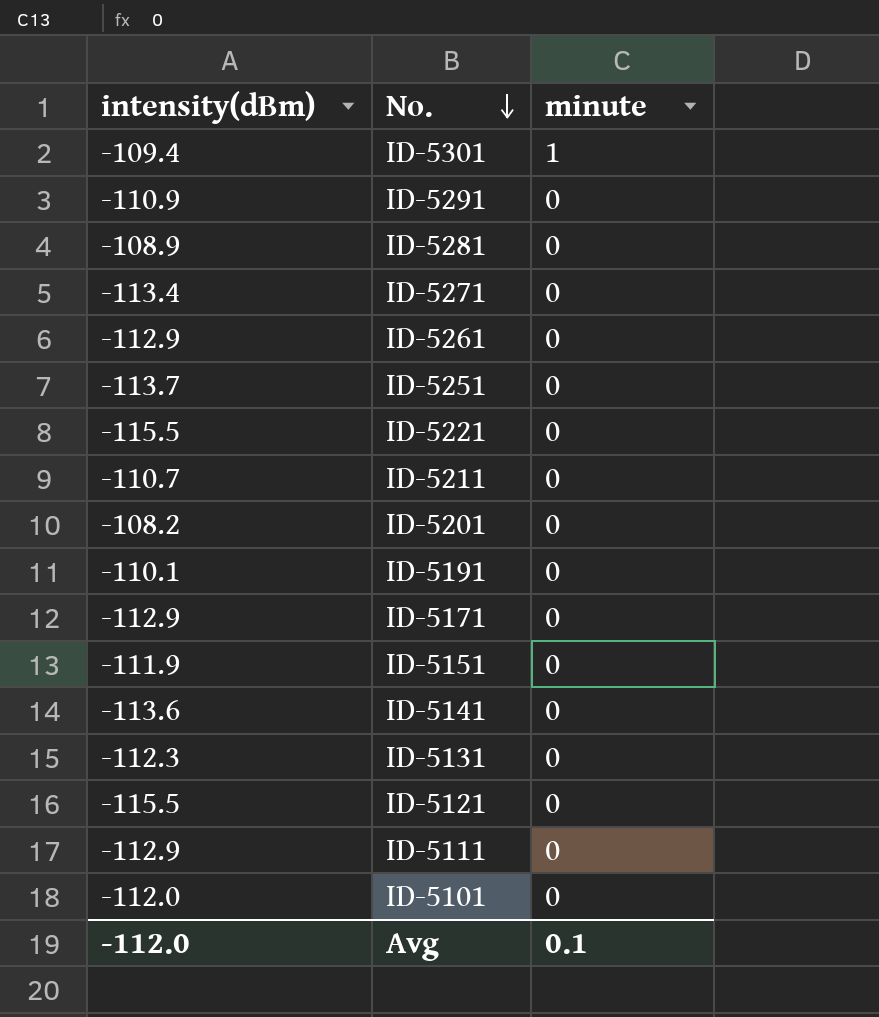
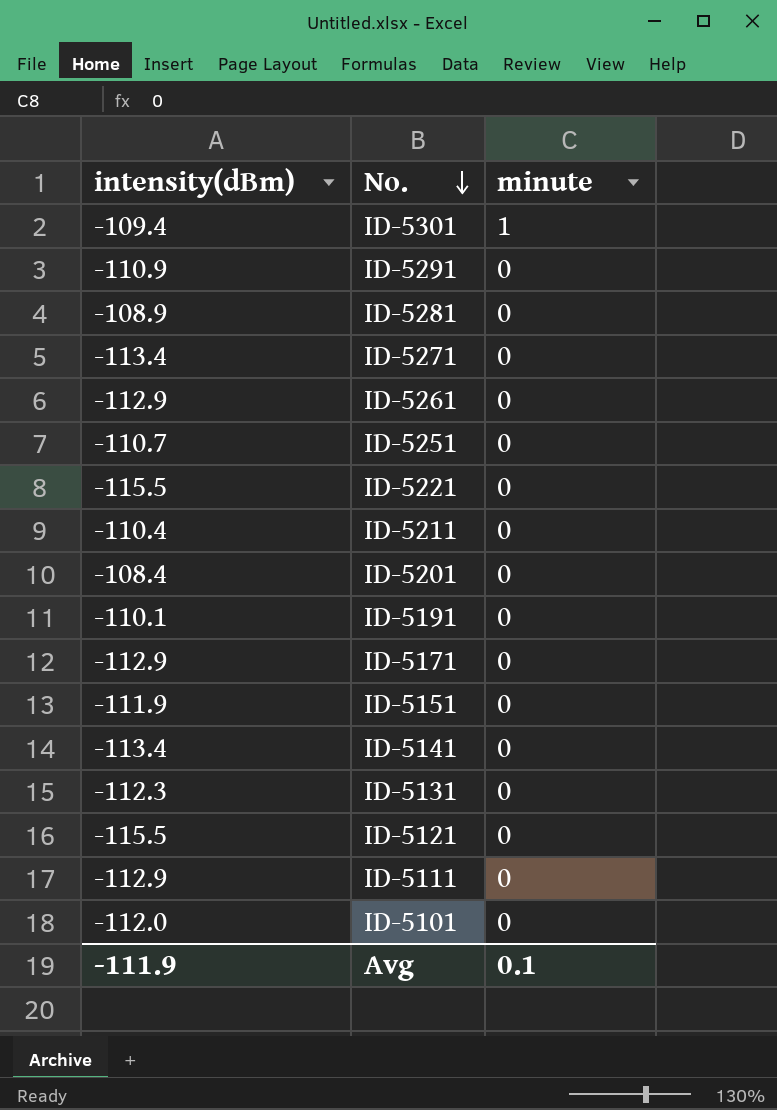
ID-5251 | intensity(dBm): -113.7 -> -110.7
ID-5211 | intensity(dBm): -110.7 -> -110.4
ID-5201 | intensity(dBm): -108.2 -> -108.4
ID-5141 | intensity(dBm): -113.6 -> -113.4
Avg | intensity(dBm): -112.0 -> -111.9

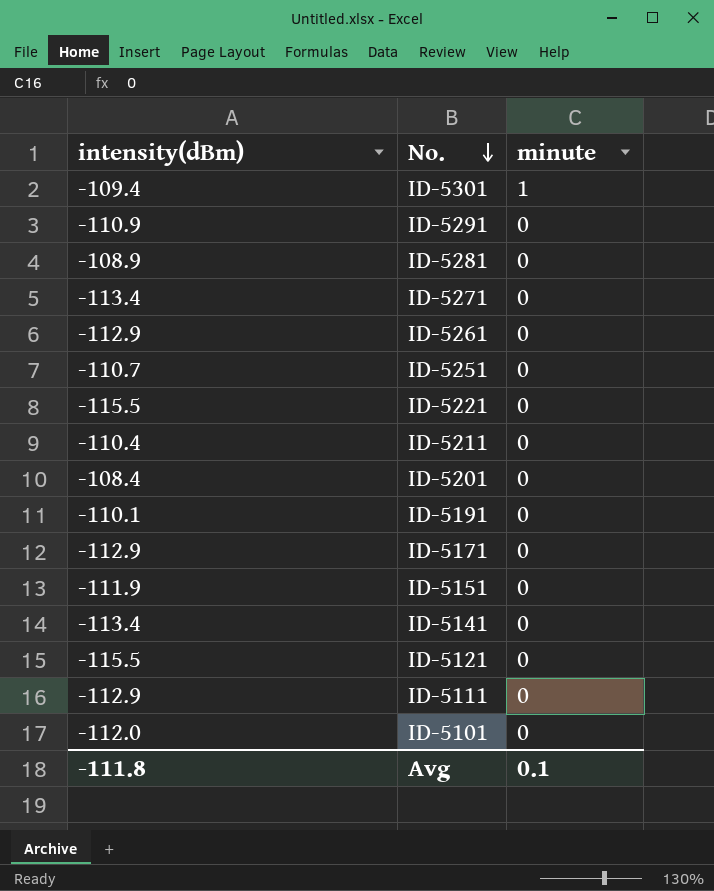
row ID-5131: -112.3 | 0 -> none
Avg | intensity(dBm): -111.9 -> -111.8

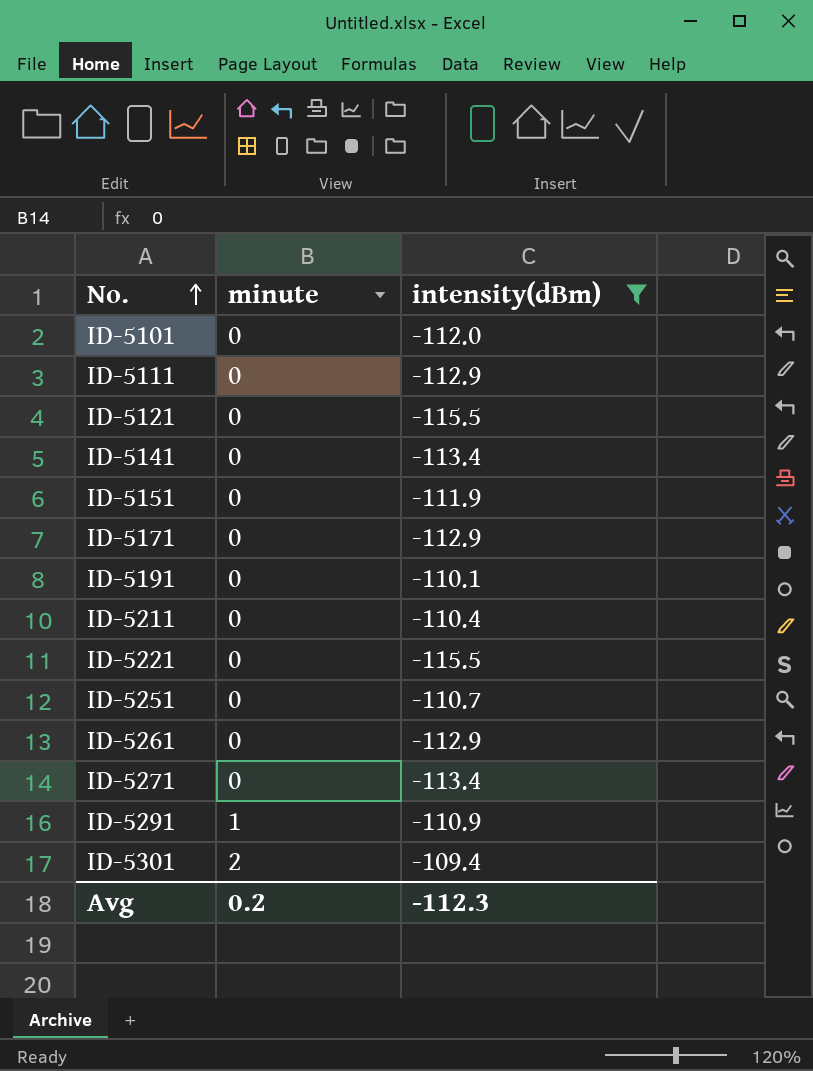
filter: none -> intensity(dBm) <= -109.4
row order: No. descending -> No. ascending
column intensity(dBm) | position: 1 -> 3
ID-5291 | minute: 0 -> 1
ID-5301 | minute: 1 -> 2
Avg | minute: 0.1 -> 0.2
Avg | intensity(dBm): -111.8 -> -112.3

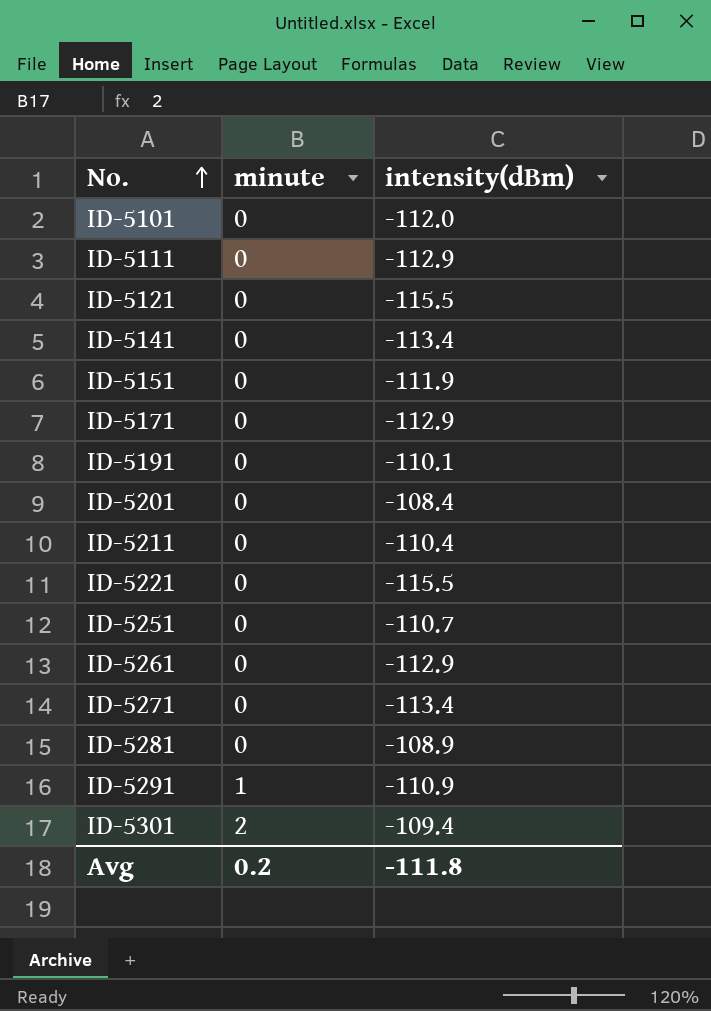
filter: intensity(dBm) <= -109.4 -> none
Avg | intensity(dBm): -112.3 -> -111.8

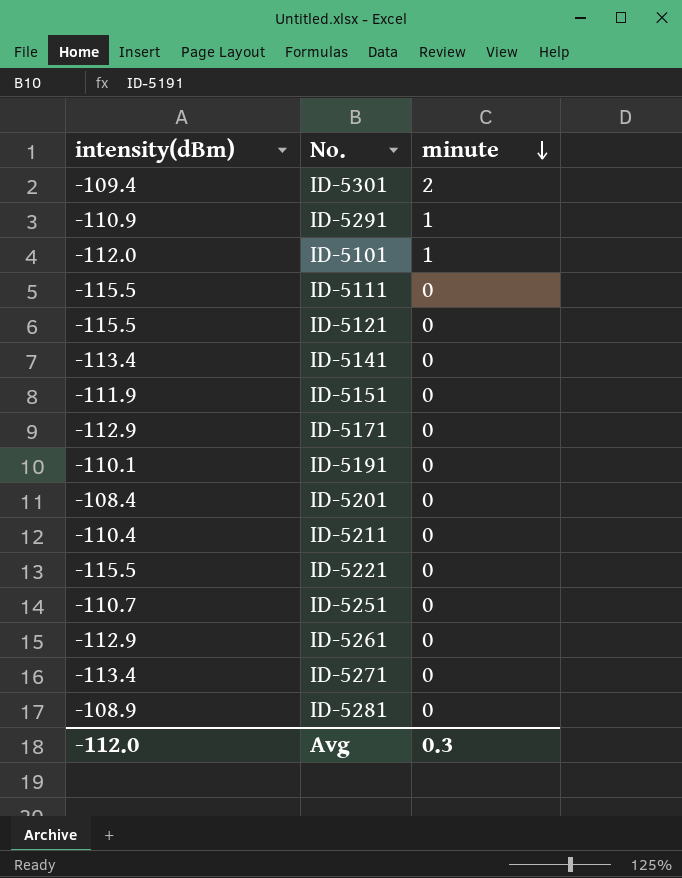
row order: No. ascending -> minute descending
column intensity(dBm) | position: 3 -> 1
ID-5101 | minute: 0 -> 1
ID-5111 | intensity(dBm): -112.9 -> -115.5
Avg | intensity(dBm): -111.8 -> -112.0
Avg | minute: 0.2 -> 0.3

